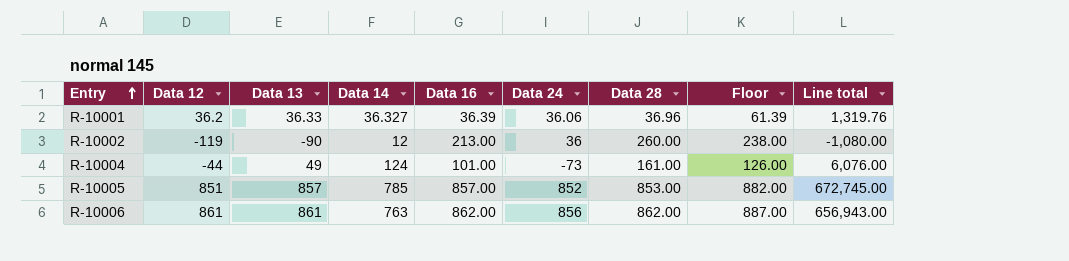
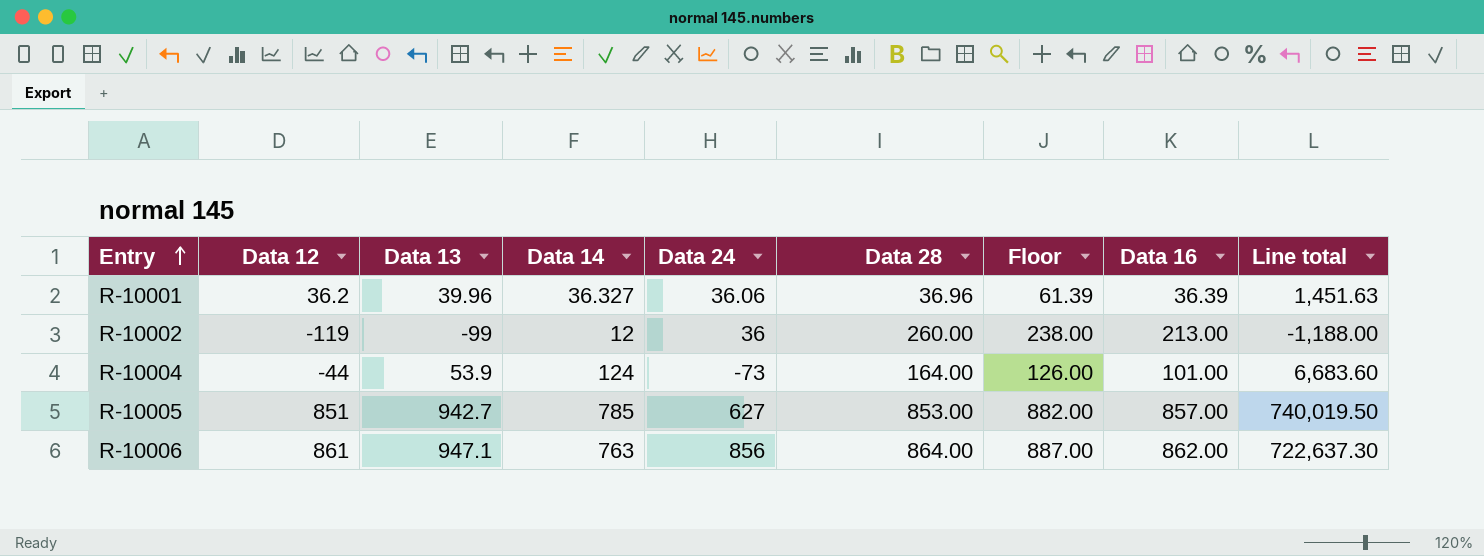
column Data 16 | position: 5 -> 8
R-10001 | Data 13: 36.33 -> 39.96
R-10001 | Line total: 1,319.76 -> 1,451.63
R-10002 | Data 13: -90 -> -99
R-10002 | Line total: -1,080.00 -> -1,188.00
R-10004 | Data 13: 49 -> 53.9
R-10004 | Data 28: 161.00 -> 164.00
R-10004 | Line total: 6,076.00 -> 6,683.60
R-10005 | Data 13: 857 -> 942.7
R-10005 | Data 24: 852 -> 627
R-10005 | Line total: 672,745.00 -> 740,019.50
R-10006 | Data 13: 861 -> 947.1
R-10006 | Data 28: 862.00 -> 864.00
R-10006 | Line total: 656,943.00 -> 722,637.30

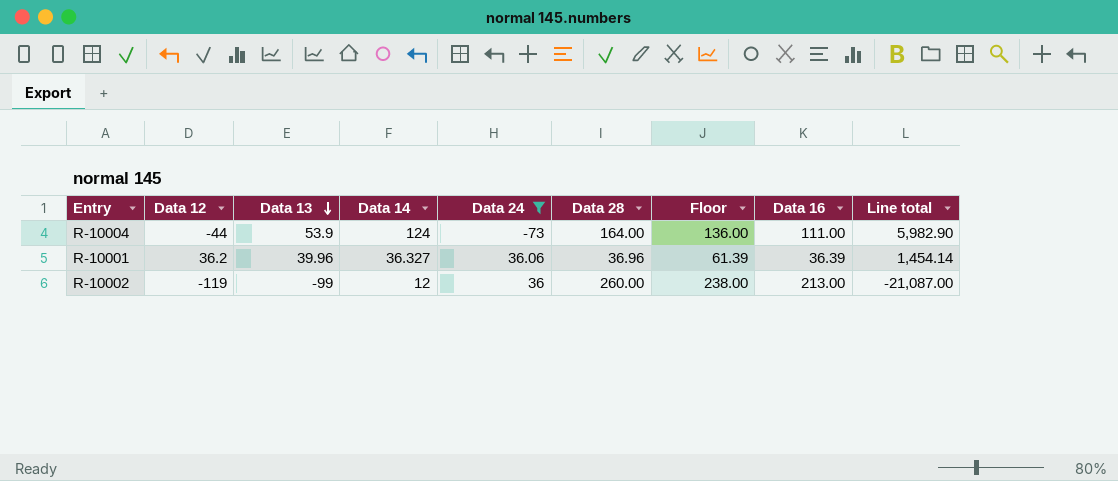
filter: none -> Data 24 <= 36.06
row order: Entry ascending -> Data 13 descending
column Line total | formula: [Data 13] * [Data 14] -> [Data 13] * [Data 16]
R-10004 | Floor: 126.00 -> 136.00
R-10004 | Data 16: 101.00 -> 111.00

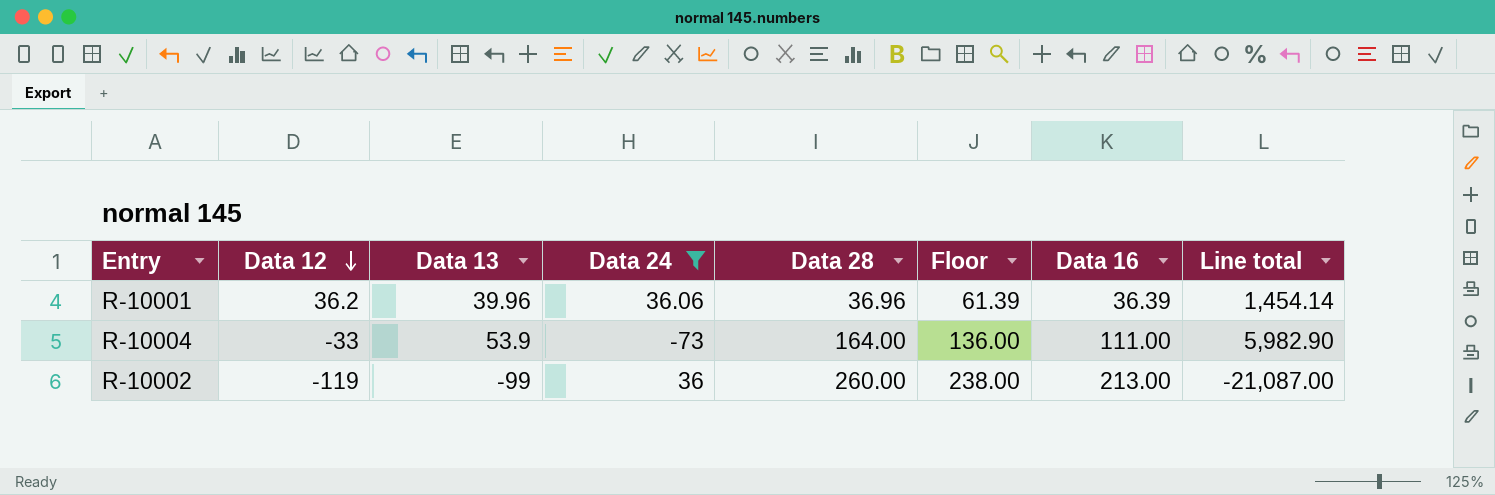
row order: Data 13 descending -> Data 12 descending
column Data 14 | position: 4 -> none
R-10004 | Data 12: -44 -> -33

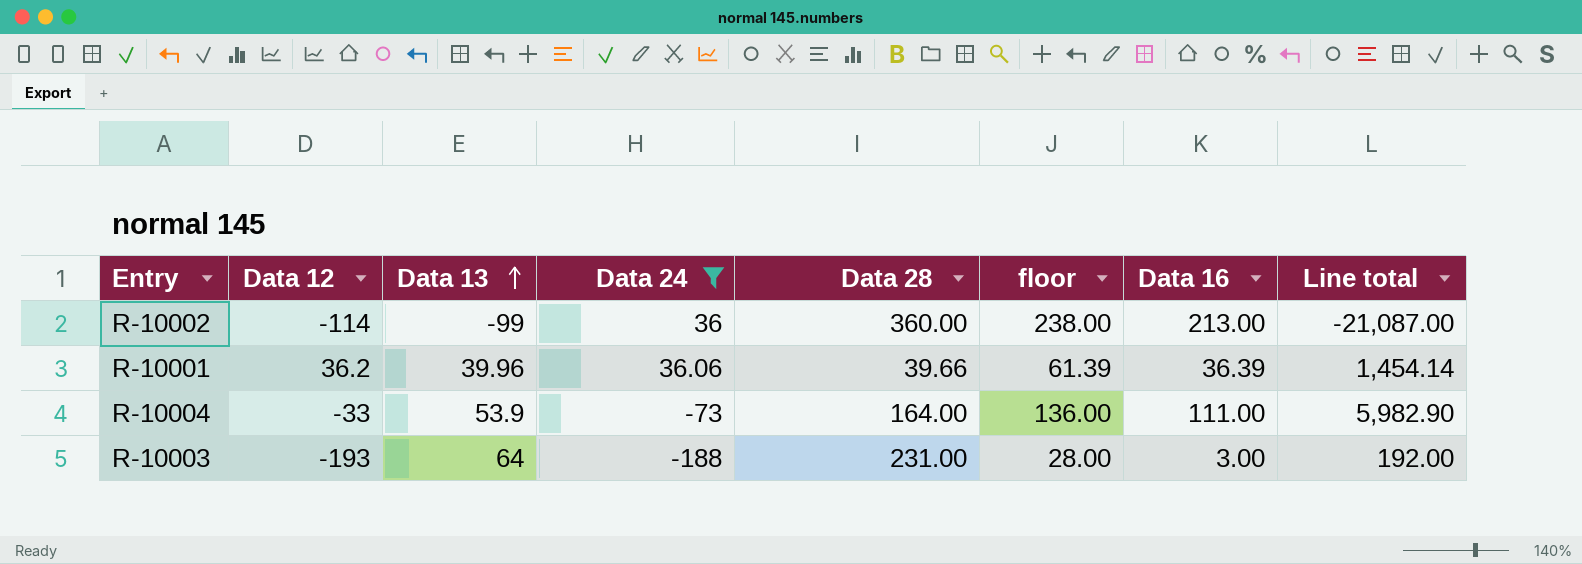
row order: Data 12 descending -> Data 13 ascending
column name: Floor -> floor
R-10002 | Data 12: -119 -> -114
R-10002 | Data 28: 260.00 -> 360.00
R-10001 | Data 28: 36.96 -> 39.66
row R-10003: none -> -193 | 64 | -188 | 231.00 | 28.00 | 3.00 | 192.00

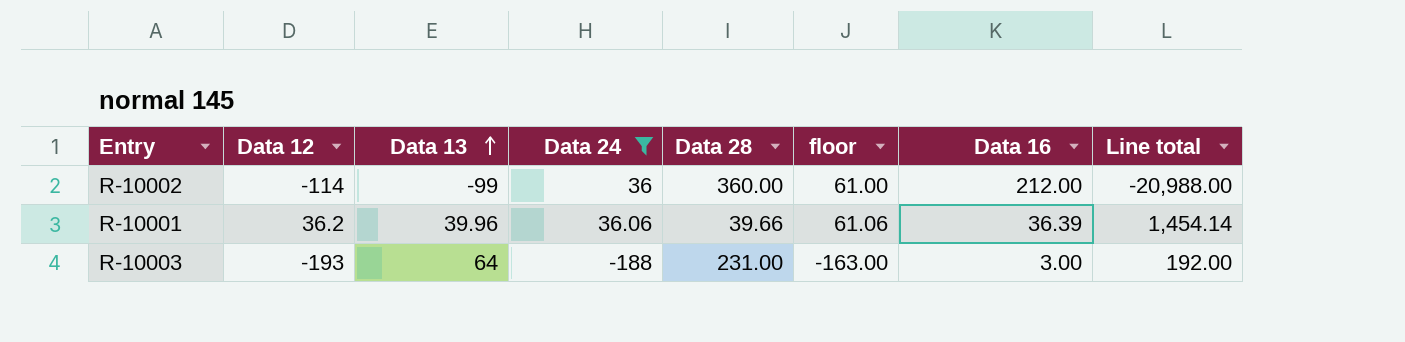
column floor | formula: [Data 16] + 25 -> [Data 24] + 25
row R-10004: -33 | 53.9 | -73 | 164.00 | 136.00 | 111.00 | 5,982.90 -> none
R-10002 | Data 16: 213.00 -> 212.00
R-10002 | Line total: -21,087.00 -> -20,988.00

